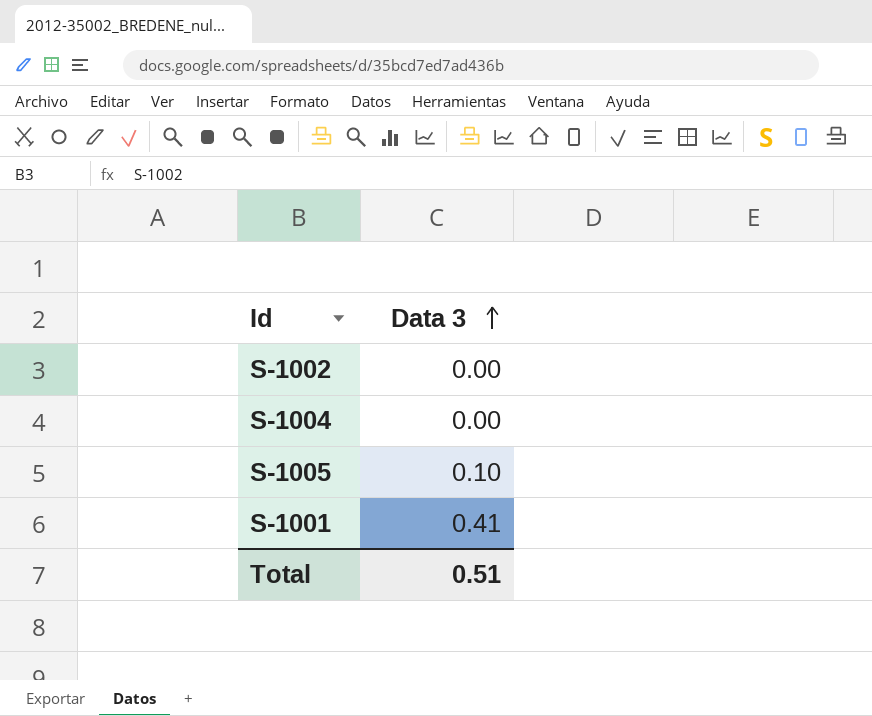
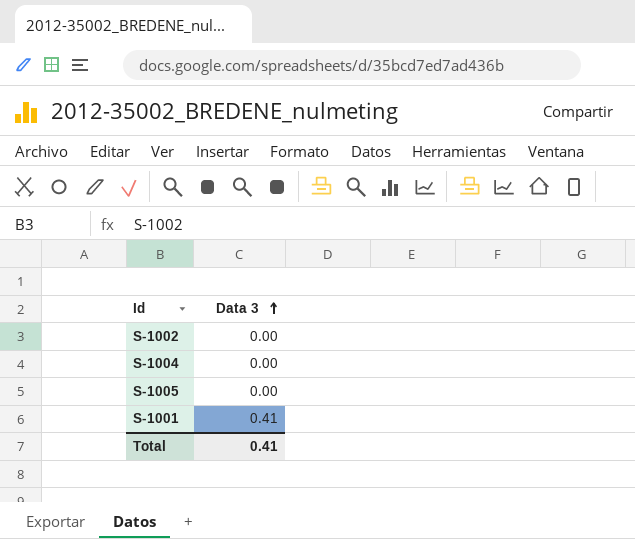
S-1005 | Data 3: 0.10 -> 0.00
Total | Data 3: 0.51 -> 0.41

